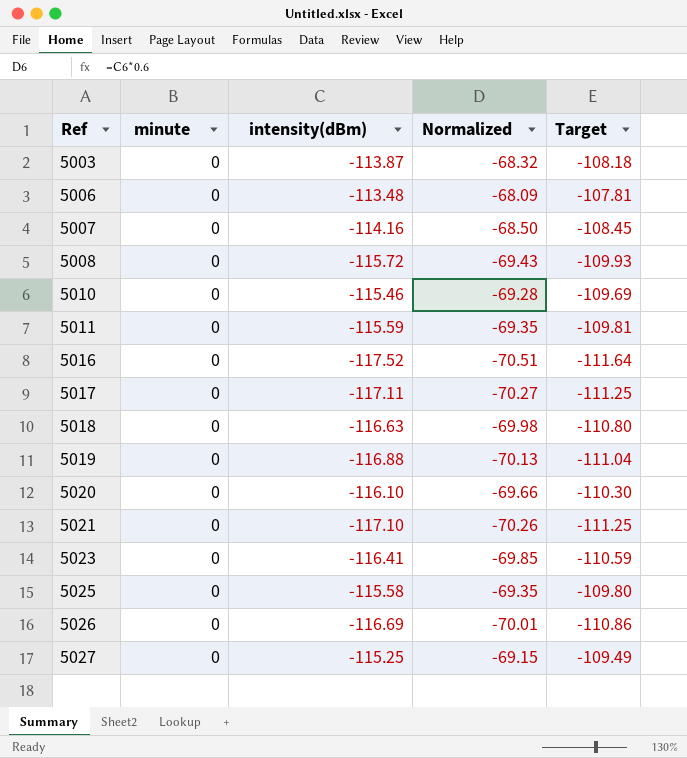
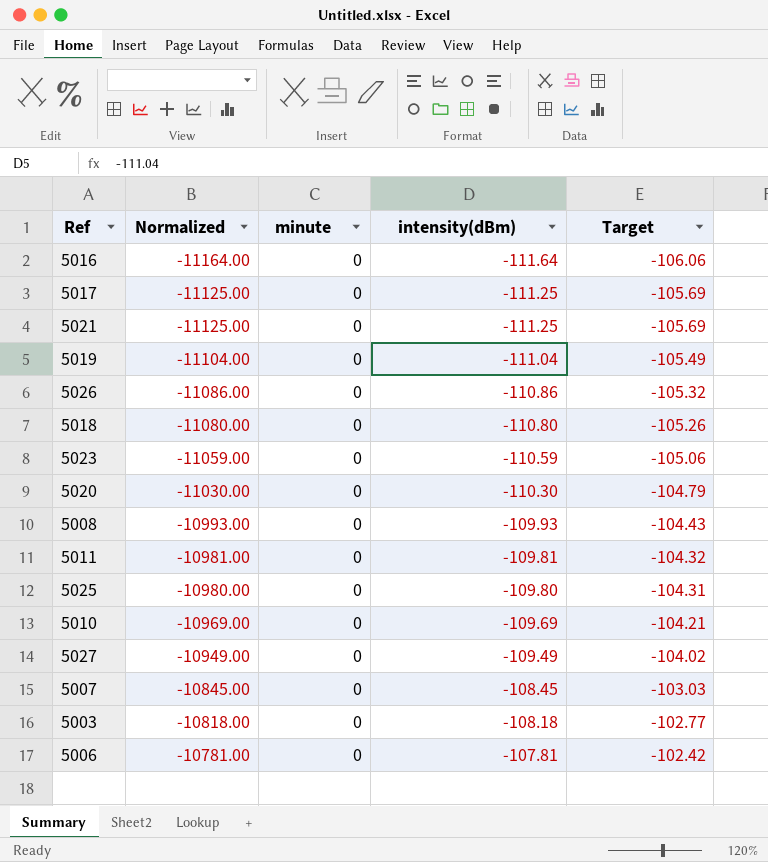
row order: Ref ascending -> Normalized ascending
column Normalized | formula: [intensity(dBm)] * 0.6 -> [intensity(dBm)] * 100
column Normalized | position: 4 -> 2
5016 | intensity(dBm): -117.52 -> -111.64
5016 | Target: -111.64 -> -106.06
5017 | intensity(dBm): -117.11 -> -111.25
5017 | Target: -111.25 -> -105.69
5021 | intensity(dBm): -117.10 -> -111.25
5021 | Target: -111.25 -> -105.69
5019 | intensity(dBm): -116.88 -> -111.04
5019 | Target: -111.04 -> -105.49
5026 | intensity(dBm): -116.69 -> -110.86
5026 | Target: -110.86 -> -105.32
5018 | intensity(dBm): -116.63 -> -110.80
5018 | Target: -110.80 -> -105.26
5023 | intensity(dBm): -116.41 -> -110.59
5023 | Target: -110.59 -> -105.06
5020 | intensity(dBm): -116.10 -> -110.30
5020 | Target: -110.30 -> -104.79
5008 | intensity(dBm): -115.72 -> -109.93
5008 | Target: -109.93 -> -104.43
5011 | intensity(dBm): -115.59 -> -109.81
5011 | Target: -109.81 -> -104.32
5025 | intensity(dBm): -115.58 -> -109.80
5025 | Target: -109.80 -> -104.31
5010 | intensity(dBm): -115.46 -> -109.69
5010 | Target: -109.69 -> -104.21
5027 | intensity(dBm): -115.25 -> -109.49
5027 | Target: -109.49 -> -104.02
5007 | intensity(dBm): -114.16 -> -108.45
5007 | Target: -108.45 -> -103.03
5003 | intensity(dBm): -113.87 -> -108.18
5003 | Target: -108.18 -> -102.77
5006 | intensity(dBm): -113.48 -> -107.81
5006 | Target: -107.81 -> -102.42

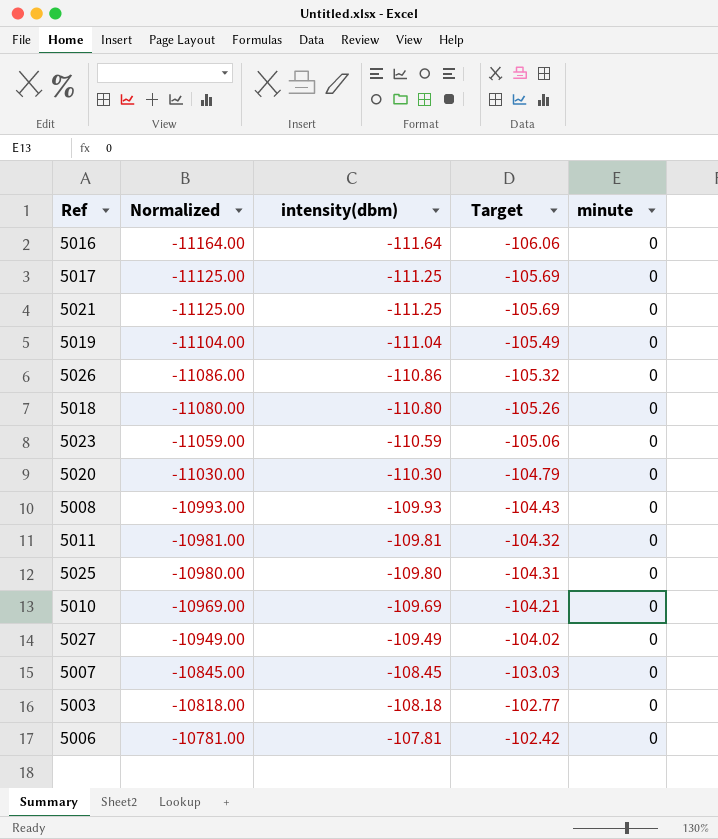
column name: intensity(dBm) -> intensity(dbm)
column minute | position: 3 -> 5

